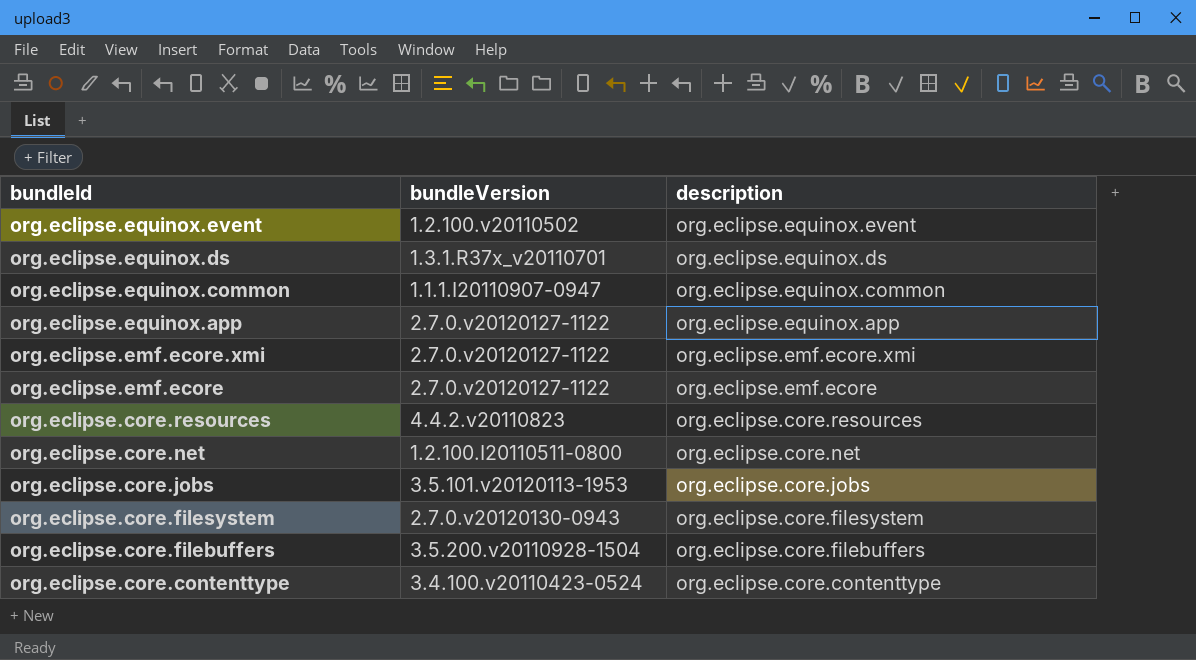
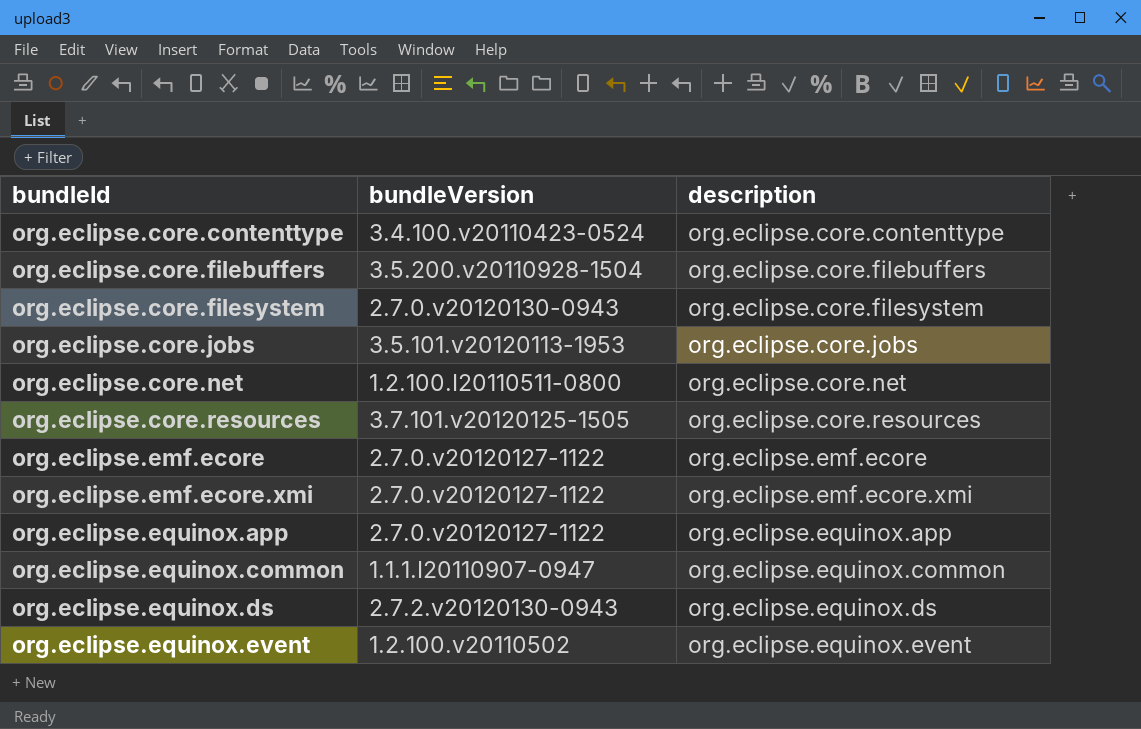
row order: bundleId descending -> bundleId ascending
org.eclipse.core.resources | bundleVersion: 4.4.2.v20110823 -> 3.7.101.v20120125-1505
org.eclipse.equinox.ds | bundleVersion: 1.3.1.R37x_v20110701 -> 2.7.2.v20120130-0943

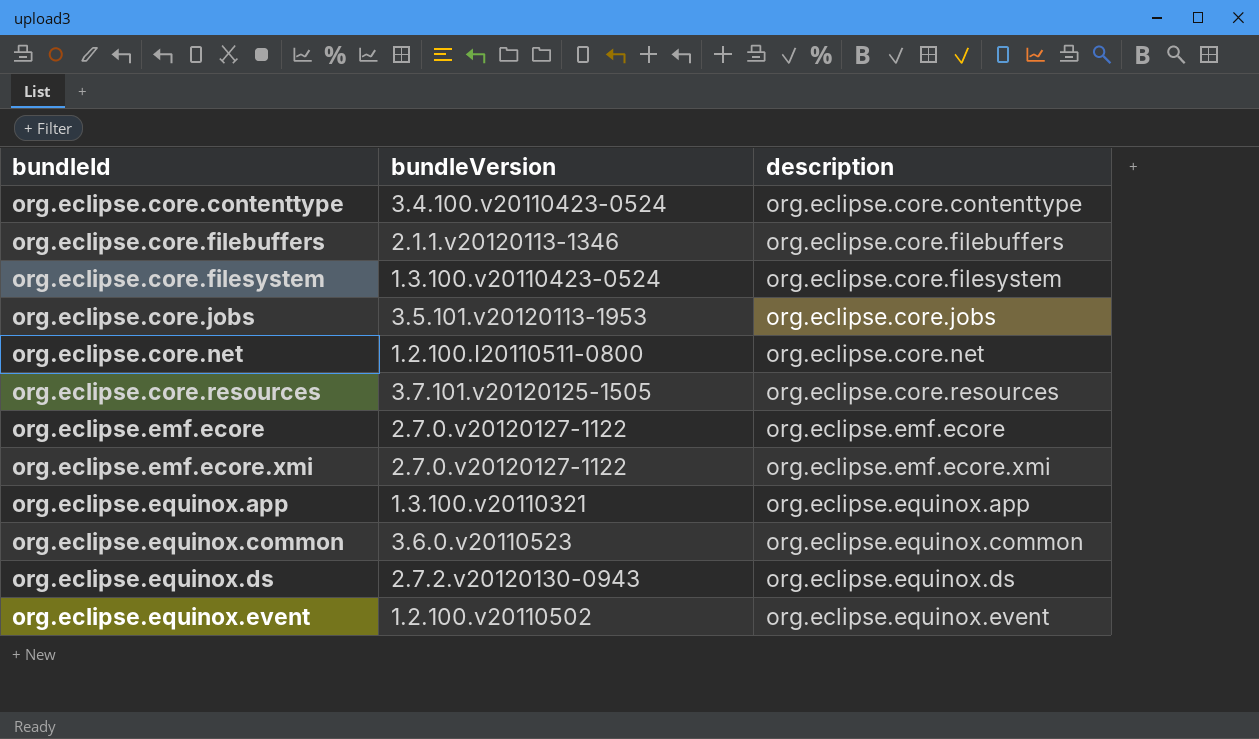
org.eclipse.core.filebuffers | bundleVersion: 3.5.200.v20110928-1504 -> 2.1.1.v20120113-1346
org.eclipse.core.filesystem | bundleVersion: 2.7.0.v20120130-0943 -> 1.3.100.v20110423-0524
org.eclipse.equinox.app | bundleVersion: 2.7.0.v20120127-1122 -> 1.3.100.v20110321
org.eclipse.equinox.common | bundleVersion: 1.1.1.I20110907-0947 -> 3.6.0.v20110523

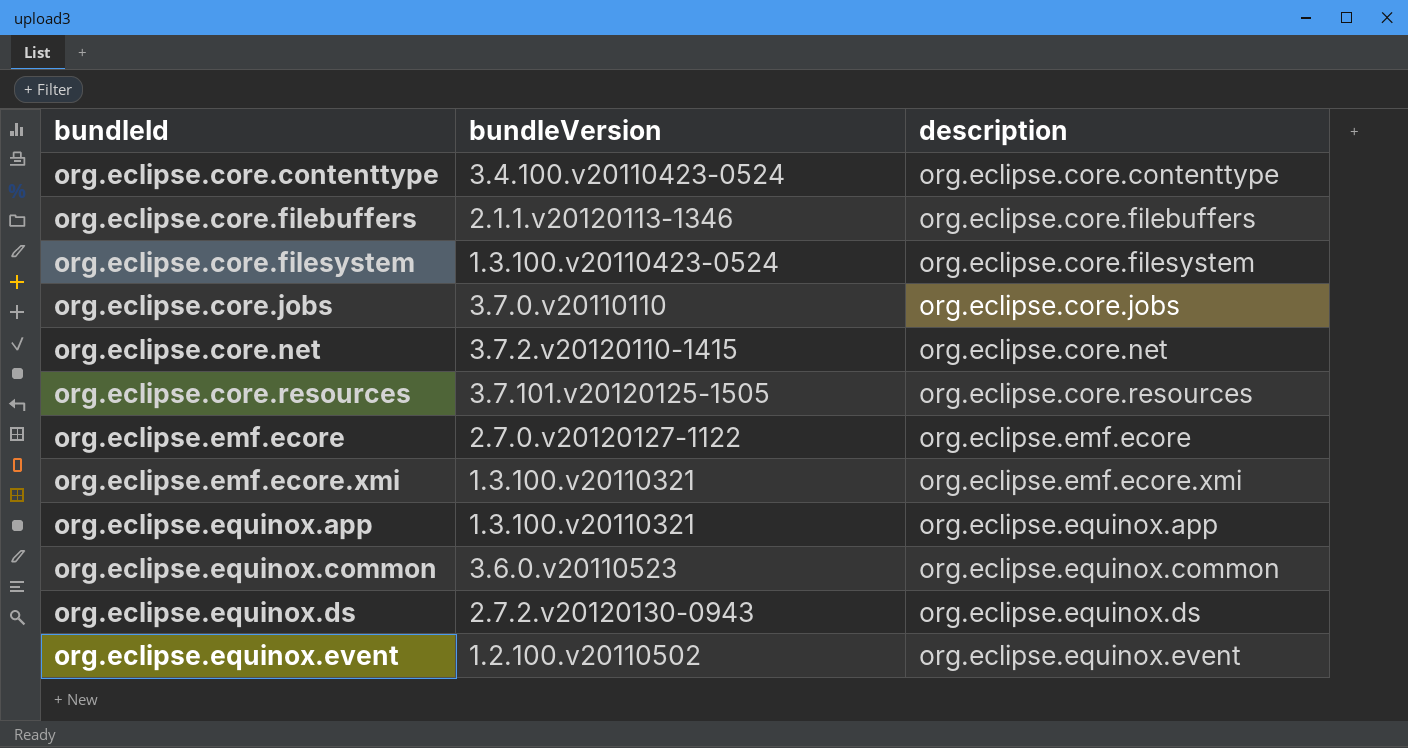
org.eclipse.core.jobs | bundleVersion: 3.5.101.v20120113-1953 -> 3.7.0.v20110110
org.eclipse.core.net | bundleVersion: 1.2.100.I20110511-0800 -> 3.7.2.v20120110-1415
org.eclipse.emf.ecore.xmi | bundleVersion: 2.7.0.v20120127-1122 -> 1.3.100.v20110321

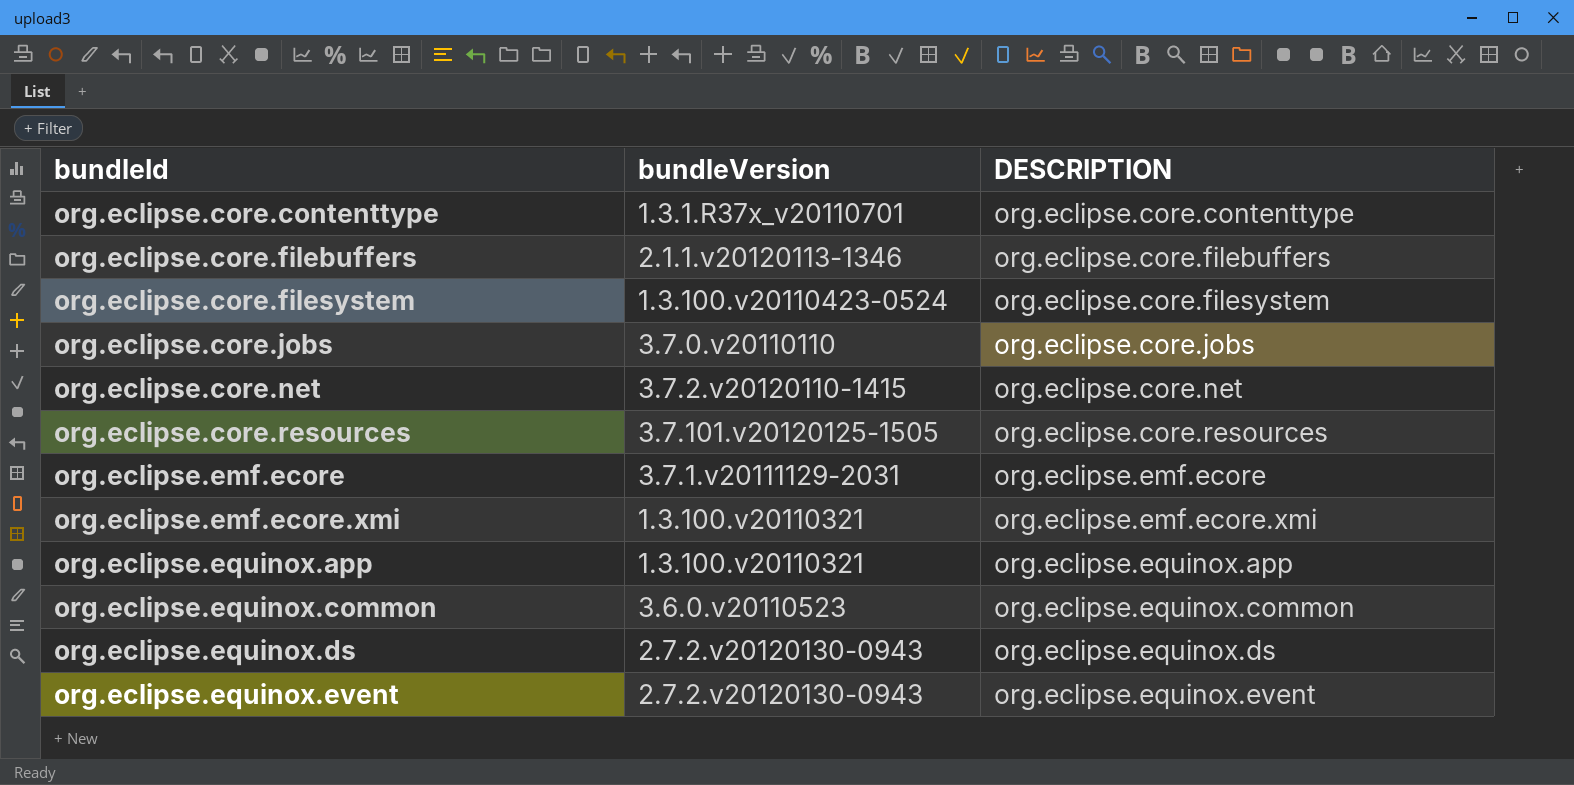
column name: description -> DESCRIPTION
org.eclipse.core.contenttype | bundleVersion: 3.4.100.v20110423-0524 -> 1.3.1.R37x_v20110701
org.eclipse.emf.ecore | bundleVersion: 2.7.0.v20120127-1122 -> 3.7.1.v20111129-2031
org.eclipse.equinox.event | bundleVersion: 1.2.100.v20110502 -> 2.7.2.v20120130-0943

